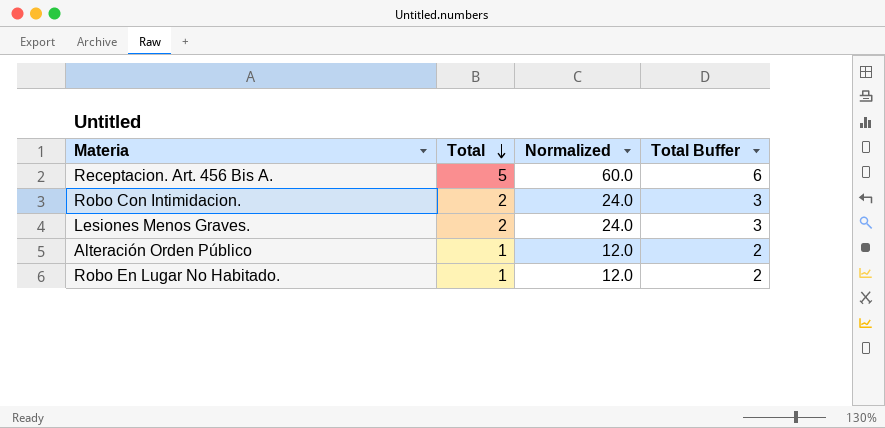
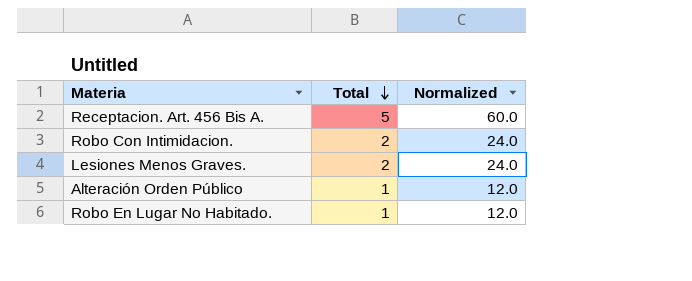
column Total Buffer | formula: [Total] + 1 -> none

